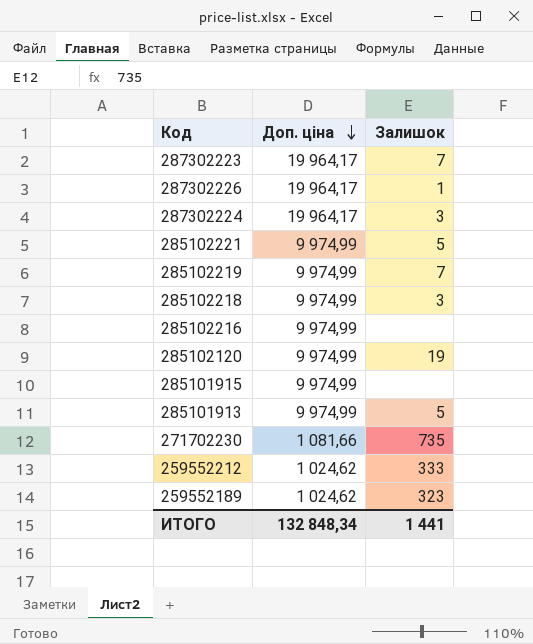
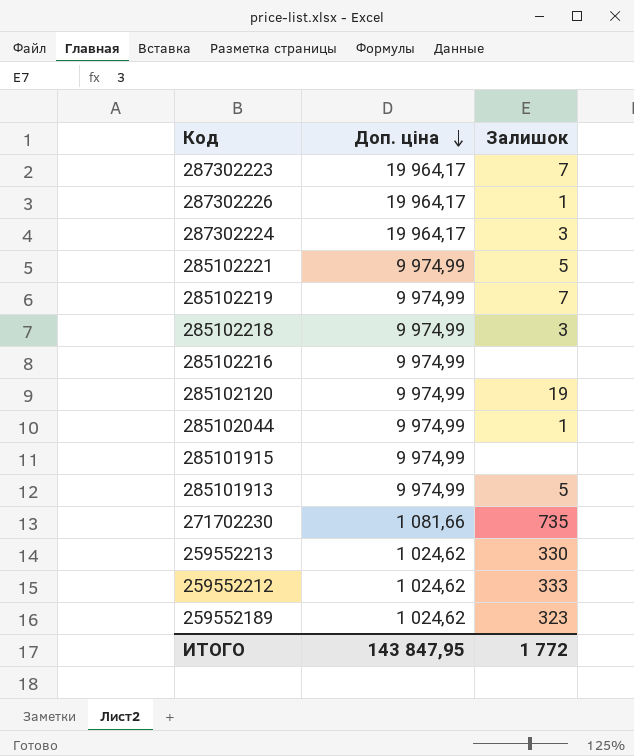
row 285102044: none -> 9 974,99 | 1
row 259552213: none -> 1 024,62 | 330
ИТОГО | Доп. ціна: 132 848,34 -> 143 847,95
ИТОГО | Залишок: 1 441 -> 1 772

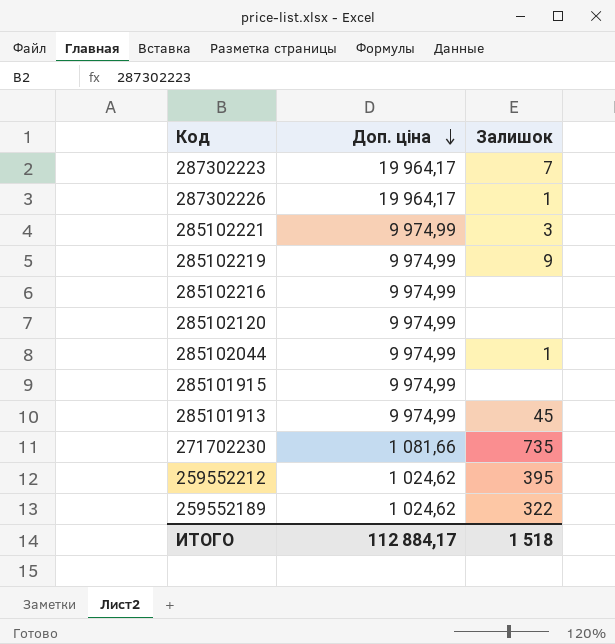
row 287302224: 19 964,17 | 3 -> none
row 285102218: 9 974,99 | 3 -> none
row 259552213: 1 024,62 | 330 -> none
285102221 | Залишок: 5 -> 3
285102219 | Залишок: 7 -> 9
285102120 | Залишок: 19 -> none
285101913 | Залишок: 5 -> 45
259552212 | Залишок: 333 -> 395
259552189 | Залишок: 323 -> 322
ИТОГО | Доп. ціна: 143 847,95 -> 112 884,17
ИТОГО | Залишок: 1 772 -> 1 518

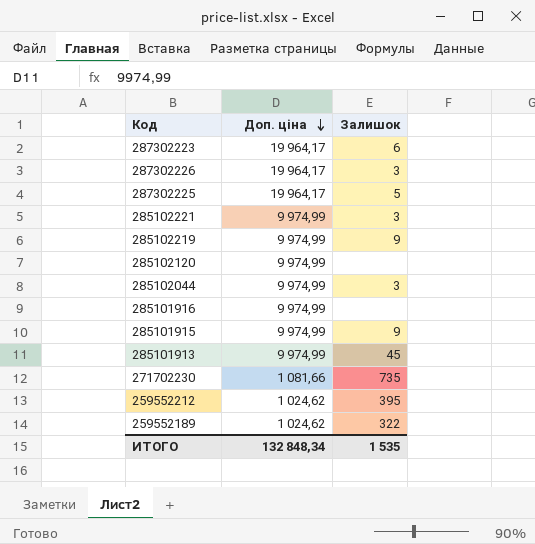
row 285102216: 9 974,99 | none -> none
287302223 | Залишок: 7 -> 6
287302226 | Залишок: 1 -> 3
row 287302225: none -> 19 964,17 | 5
285102044 | Залишок: 1 -> 3
row 285101916: none -> 9 974,99 | none
285101915 | Залишок: none -> 9
ИТОГО | Доп. ціна: 112 884,17 -> 132 848,34
ИТОГО | Залишок: 1 518 -> 1 535

